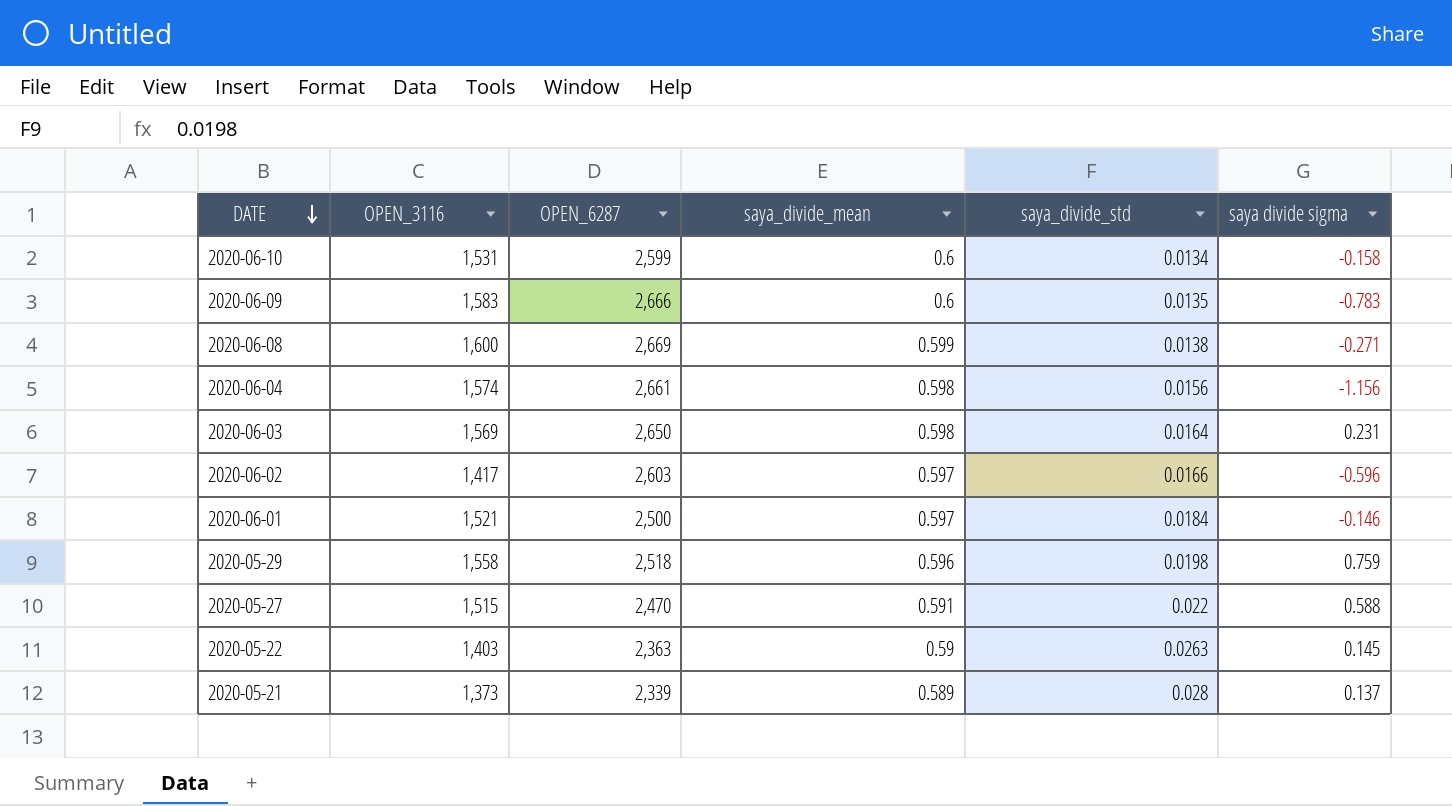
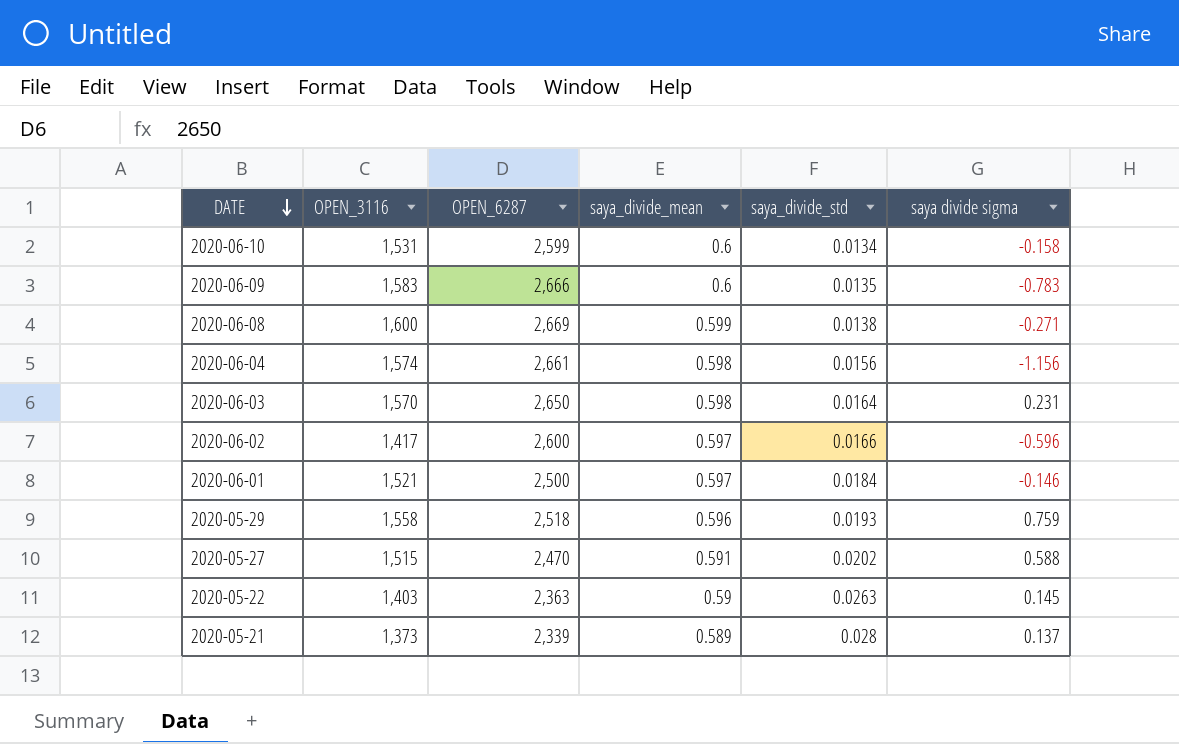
2020-06-03 | OPEN_3116: 1,569 -> 1,570
2020-06-02 | OPEN_6287: 2,603 -> 2,600
2020-05-29 | saya_divide_std: 0.0198 -> 0.0193
2020-05-27 | saya_divide_std: 0.022 -> 0.0202

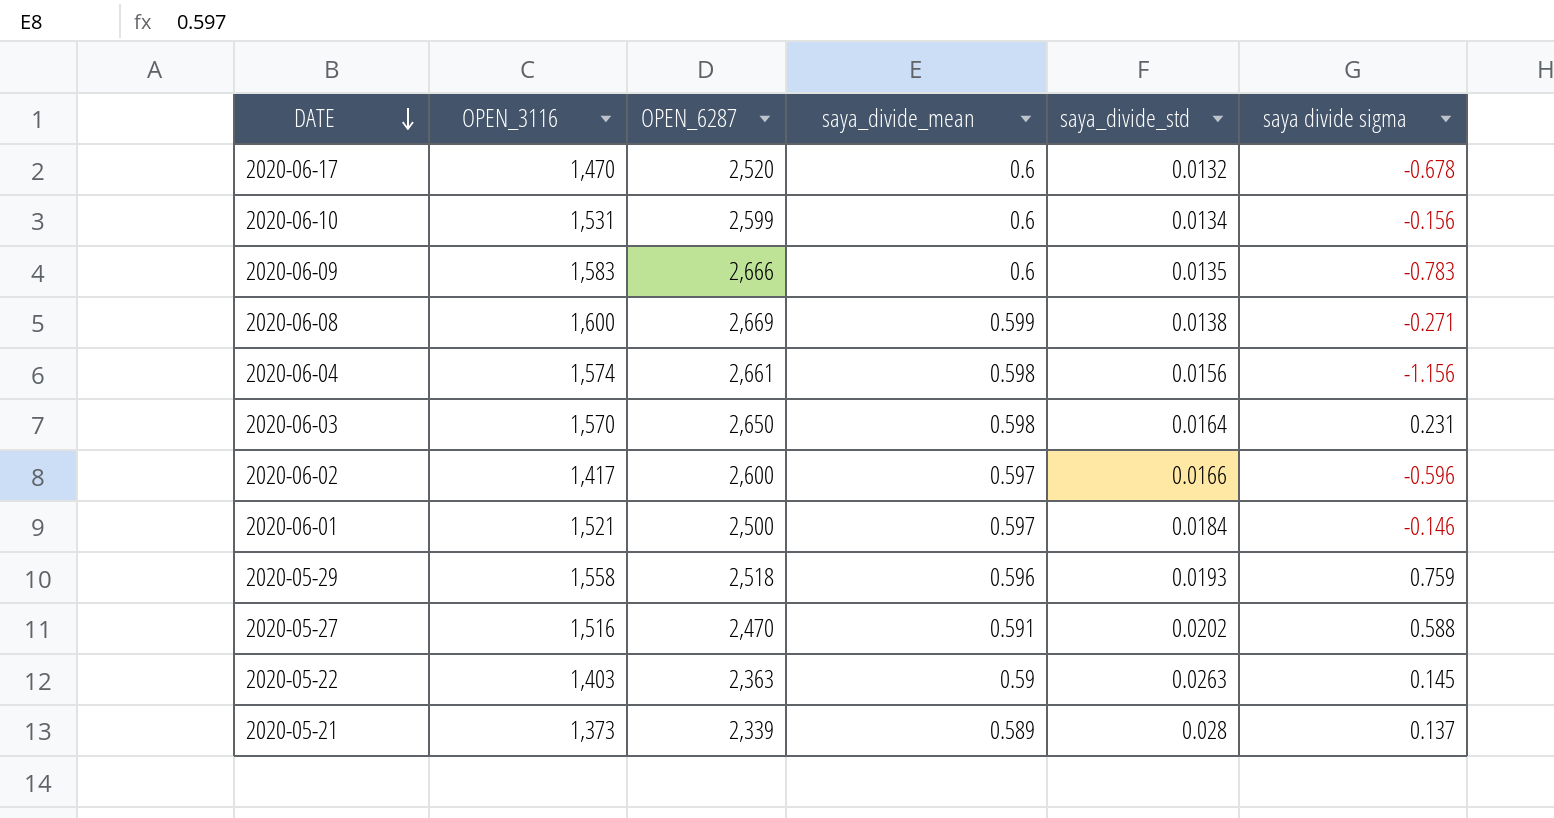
row 2020-06-17: none -> 1,470 | 2,520 | 0.6 | 0.0132 | -0.678
2020-06-10 | saya divide sigma: -0.158 -> -0.156
2020-05-27 | OPEN_3116: 1,515 -> 1,516

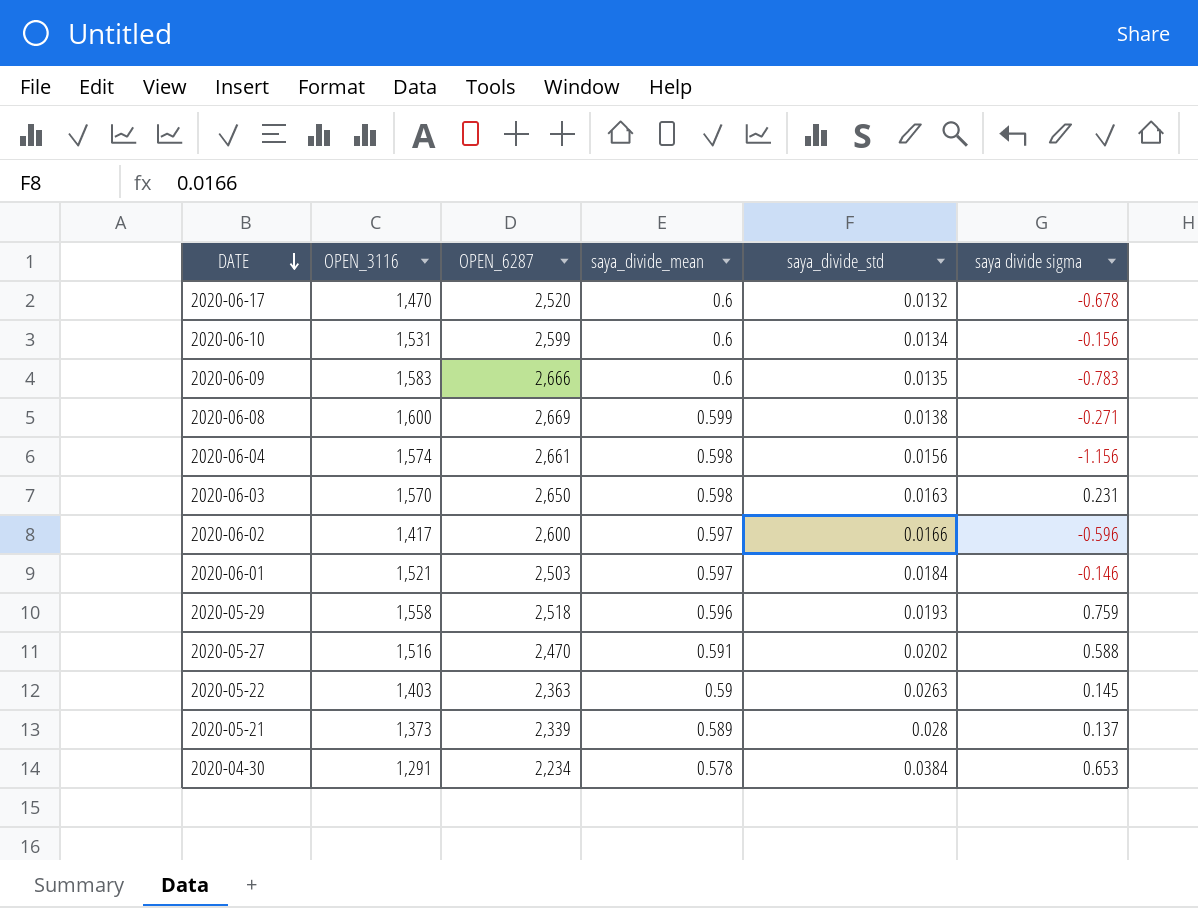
2020-06-03 | saya_divide_std: 0.0164 -> 0.0163
2020-06-01 | OPEN_6287: 2,500 -> 2,503
row 2020-04-30: none -> 1,291 | 2,234 | 0.578 | 0.0384 | 0.653

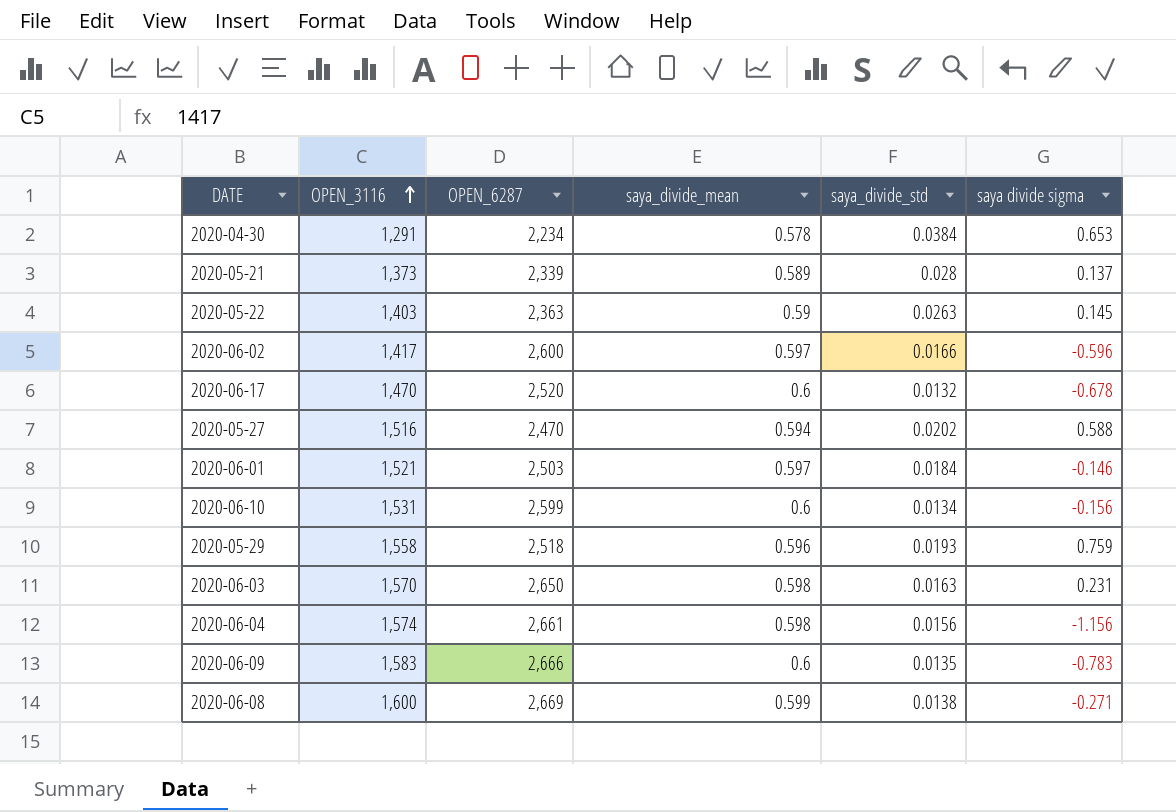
row order: DATE descending -> OPEN_3116 ascending
2020-05-27 | saya_divide_mean: 0.591 -> 0.594

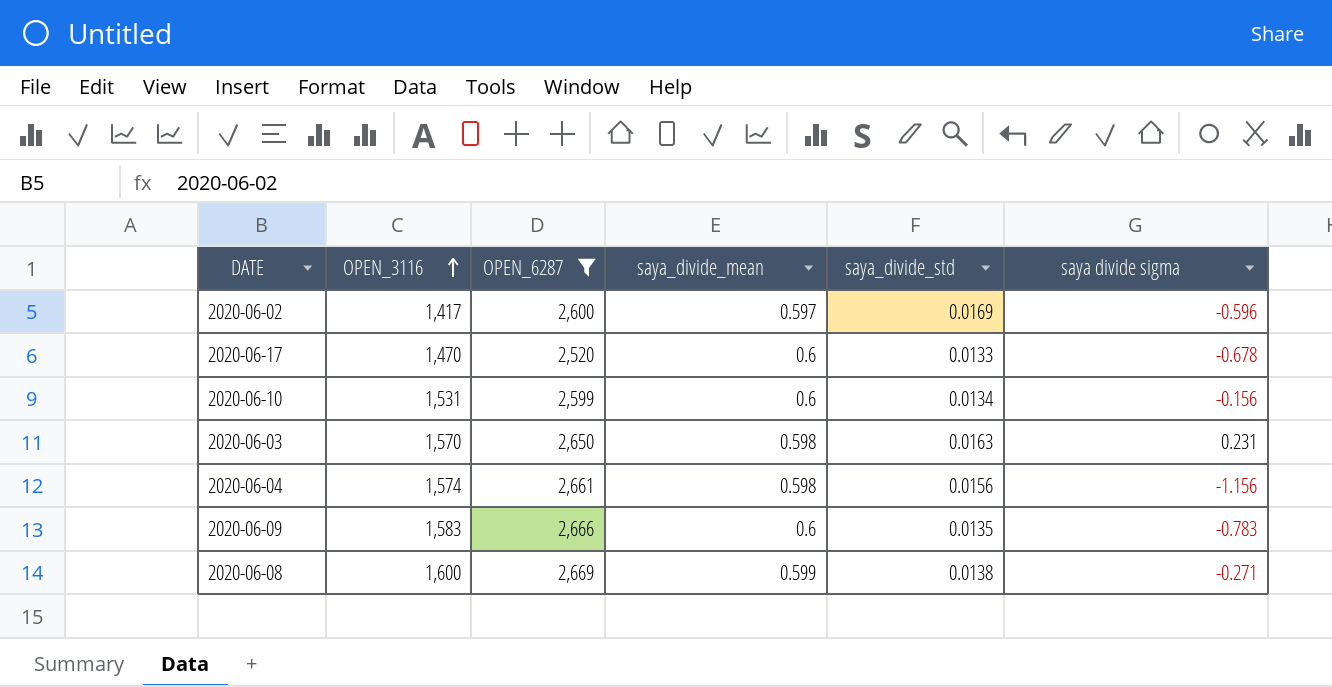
filter: none -> OPEN_6287 >= 2,520
2020-06-02 | saya_divide_std: 0.0166 -> 0.0169
2020-06-17 | saya_divide_std: 0.0132 -> 0.0133

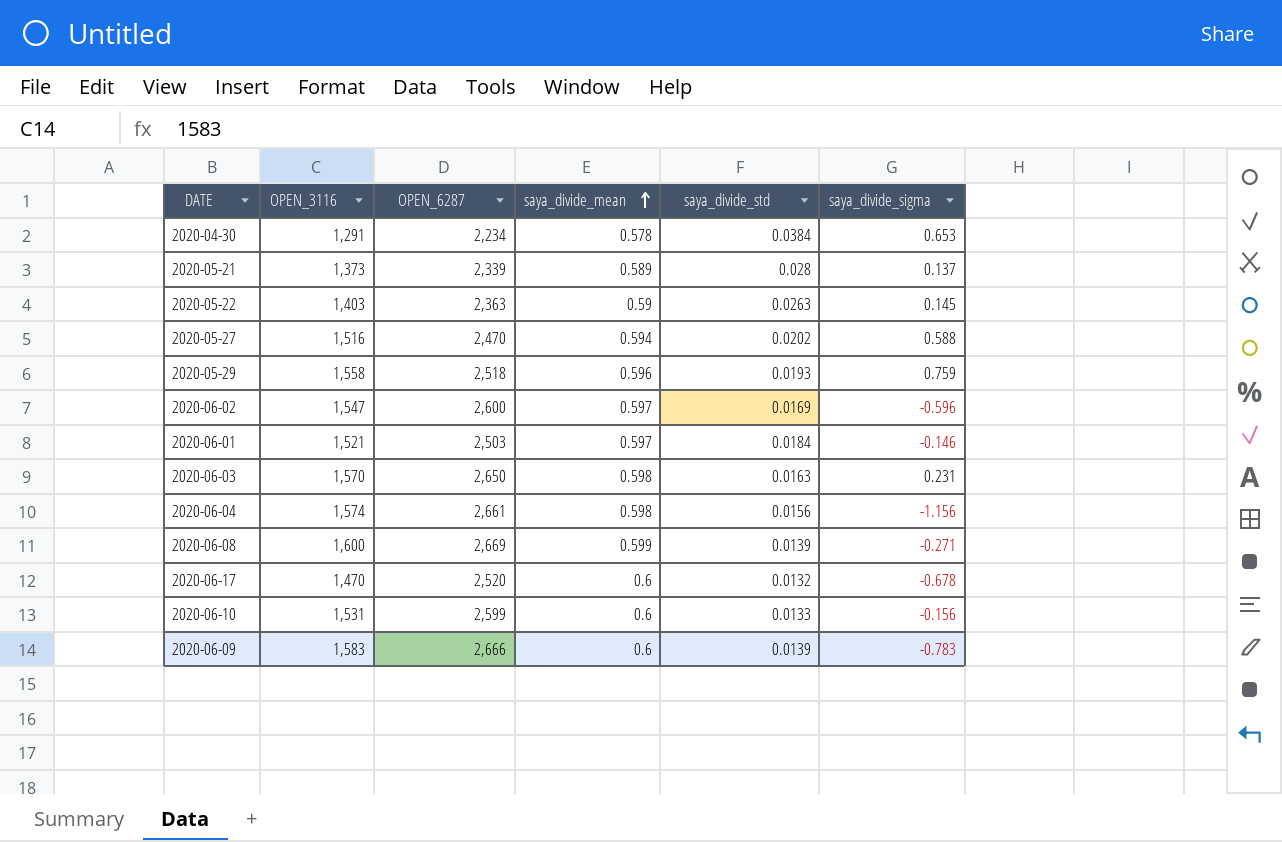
filter: OPEN_6287 >= 2,520 -> none
row order: OPEN_3116 ascending -> saya_divide_mean ascending
column name: saya divide sigma -> saya_divide_sigma
2020-06-02 | OPEN_3116: 1,417 -> 1,547
2020-06-08 | saya_divide_std: 0.0138 -> 0.0139
2020-06-17 | saya_divide_std: 0.0133 -> 0.0132
2020-06-10 | saya_divide_std: 0.0134 -> 0.0133
2020-06-09 | saya_divide_std: 0.0135 -> 0.0139

